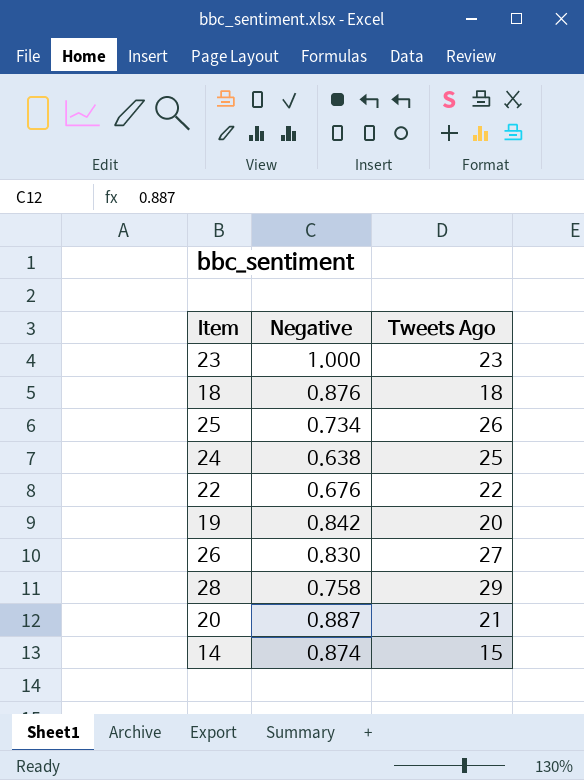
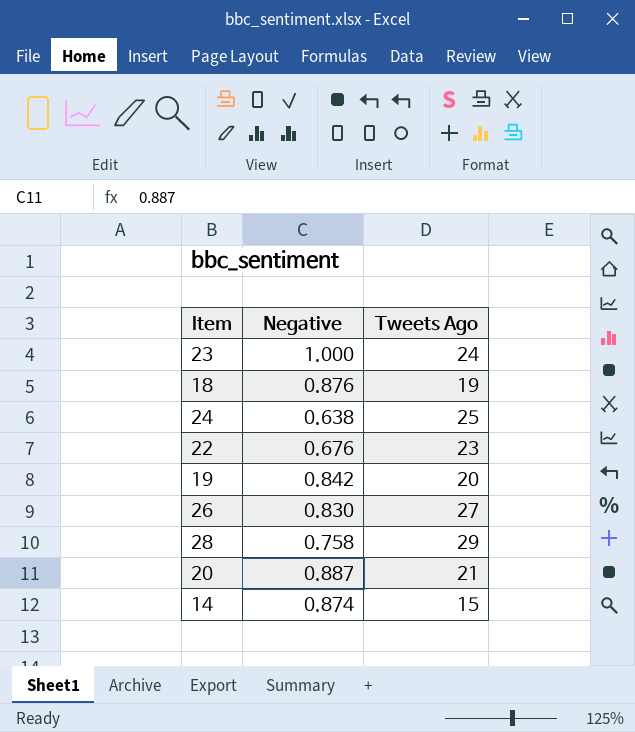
row 25: 0.734 | 26 -> none
23 | Tweets Ago: 23 -> 24
18 | Tweets Ago: 18 -> 19
22 | Tweets Ago: 22 -> 23

